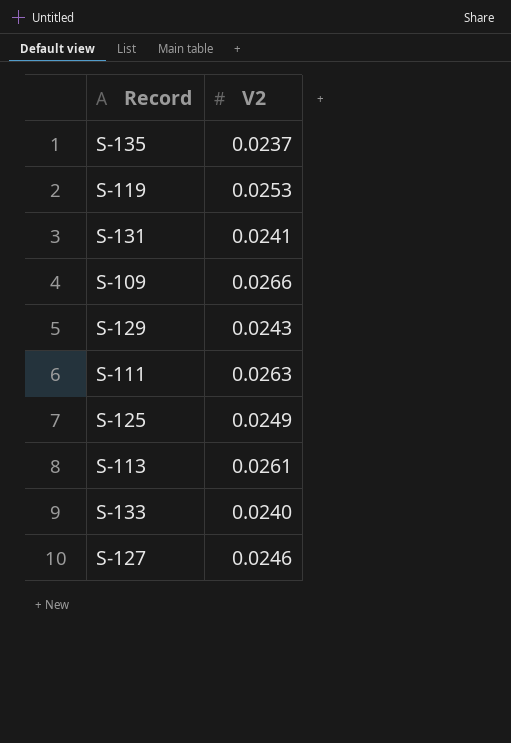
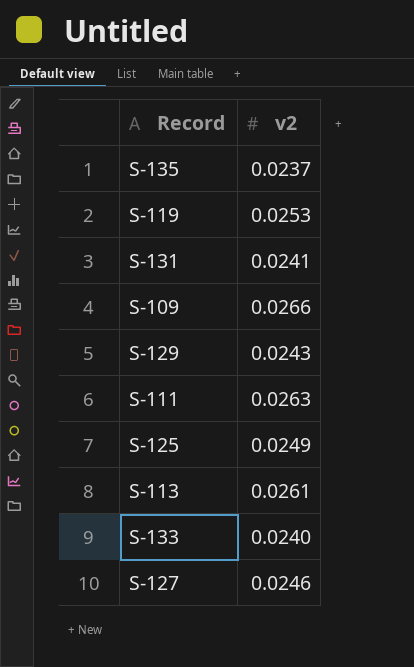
column name: V2 -> v2

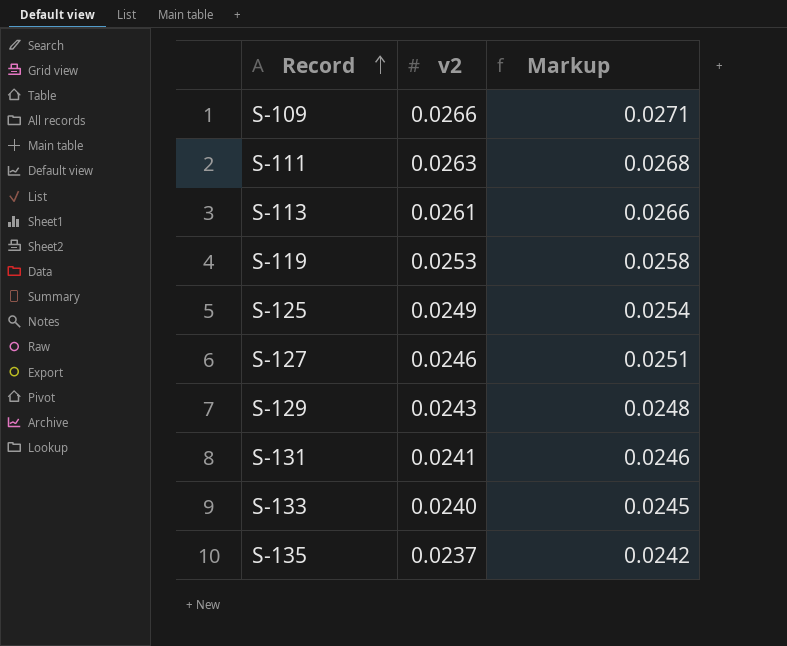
row order: none -> Record ascending
column Markup | formula: none -> [v2] * 1.02

